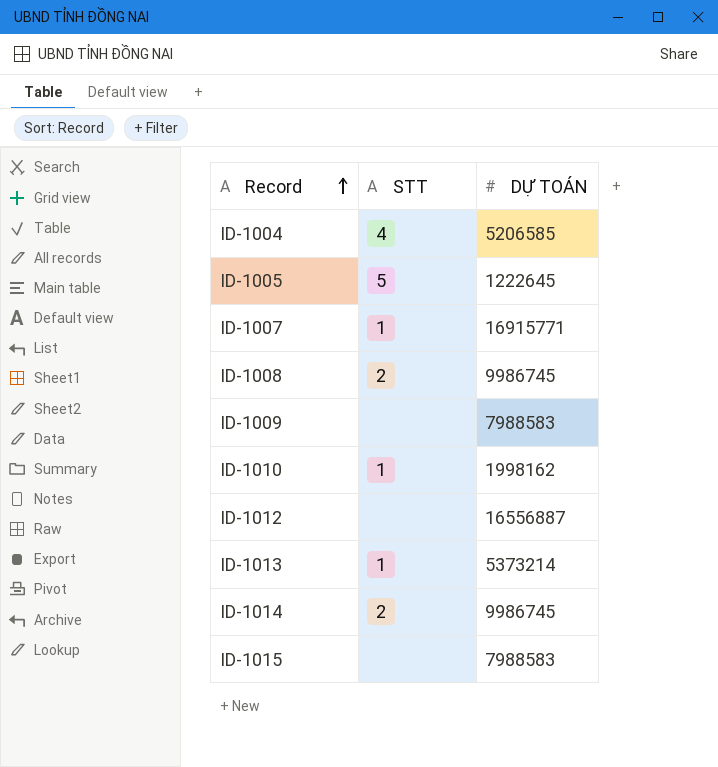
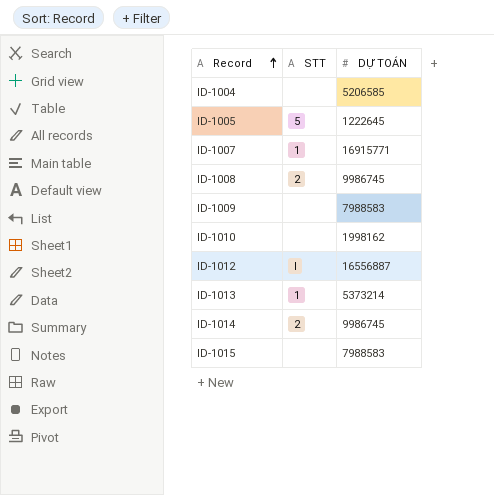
ID-1004 | STT: 4 -> none
ID-1010 | STT: 1 -> none
ID-1012 | STT: none -> I

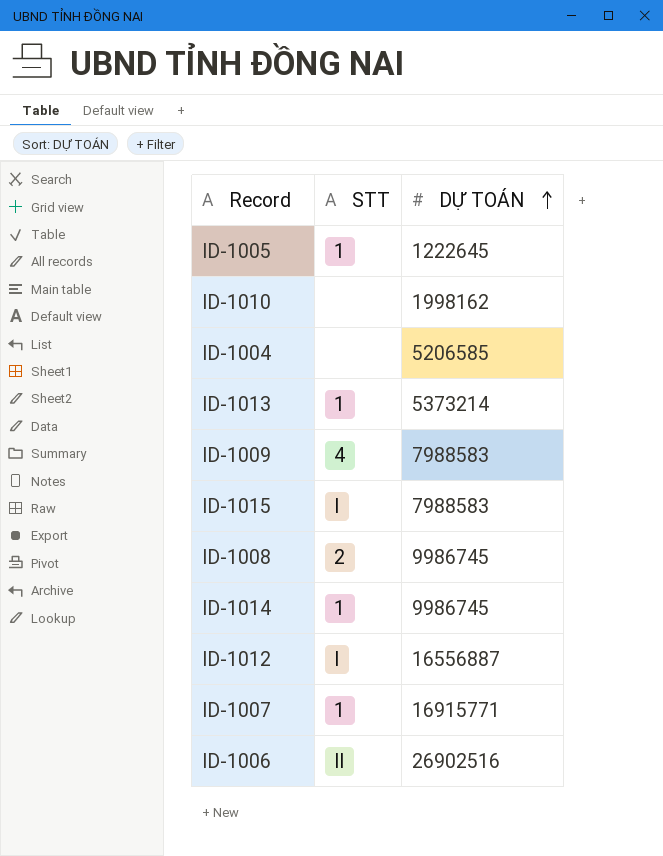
row order: Record ascending -> DỰ TOÁN ascending
ID-1005 | STT: 5 -> 1
ID-1009 | STT: none -> 4
ID-1015 | STT: none -> I
ID-1014 | STT: 2 -> 1
row ID-1006: none -> II | 26902516

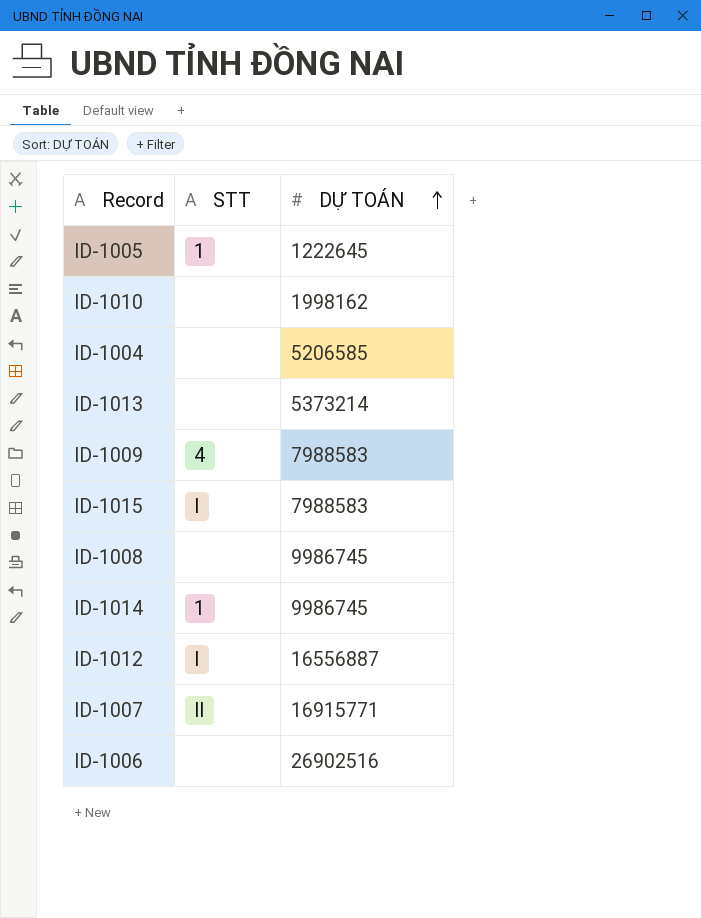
ID-1013 | STT: 1 -> none
ID-1008 | STT: 2 -> none
ID-1007 | STT: 1 -> II
ID-1006 | STT: II -> none

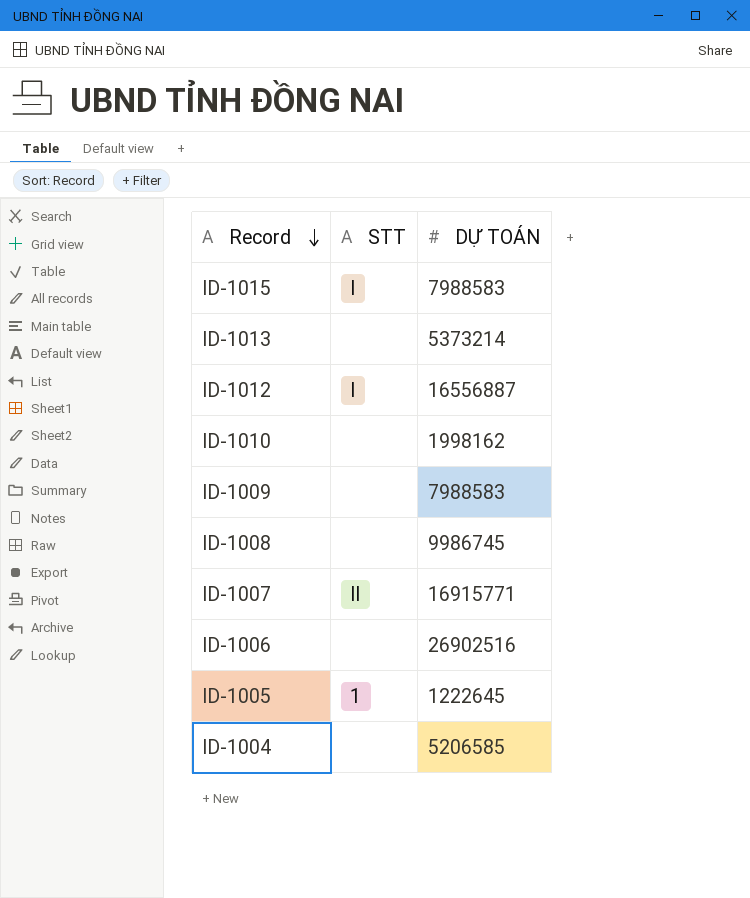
row order: DỰ TOÁN ascending -> Record descending
row ID-1014: 1 | 9986745 -> none
ID-1009 | STT: 4 -> none

